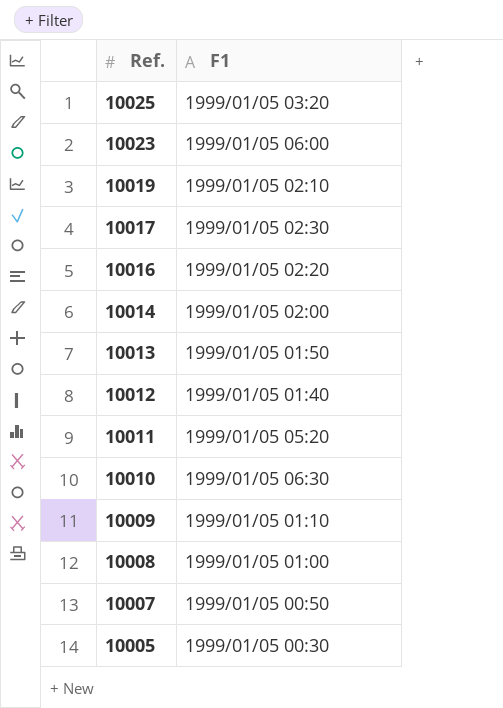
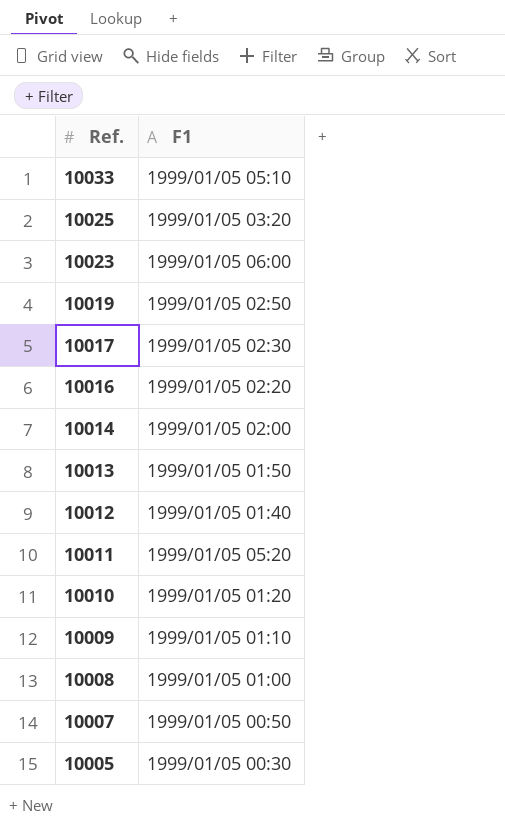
row 10033: none -> 1999/01/05 05:10
10019 | F1: 1999/01/05 02:10 -> 1999/01/05 02:50
10010 | F1: 1999/01/05 06:30 -> 1999/01/05 01:20

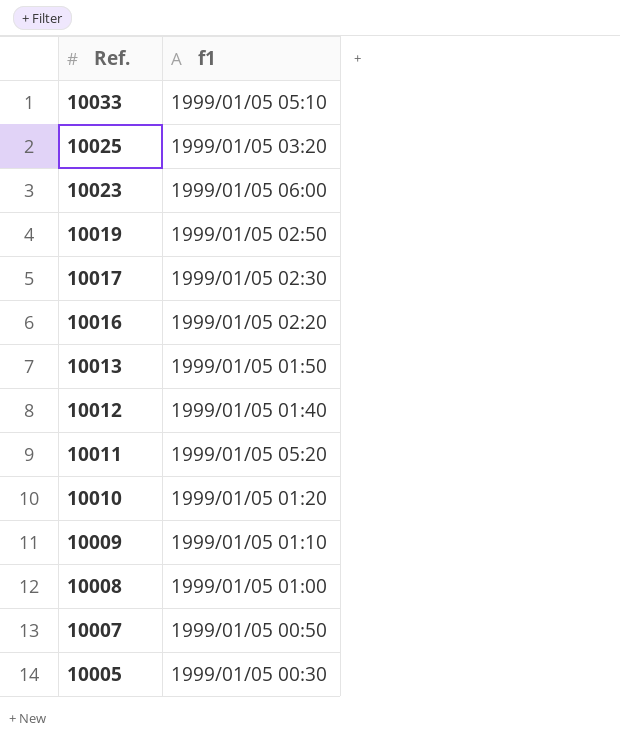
column name: F1 -> f1
row 10014: 1999/01/05 02:00 -> none

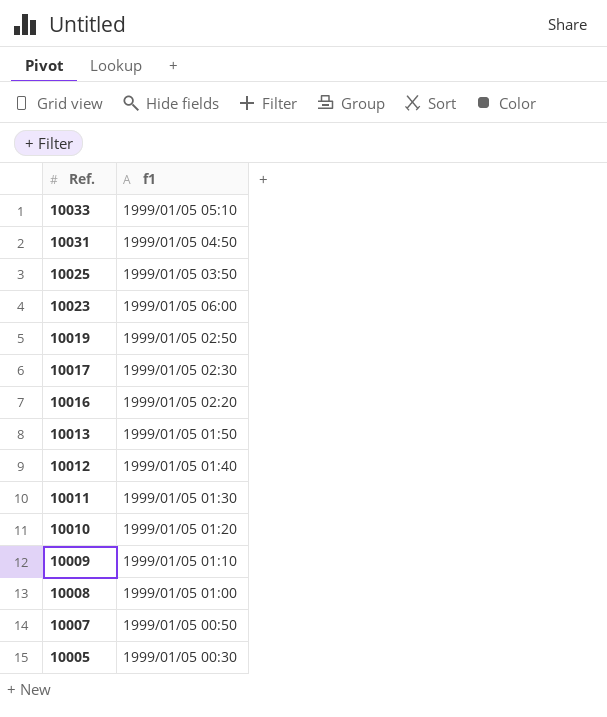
row 10031: none -> 1999/01/05 04:50
10025 | f1: 1999/01/05 03:20 -> 1999/01/05 03:50
10011 | f1: 1999/01/05 05:20 -> 1999/01/05 01:30

